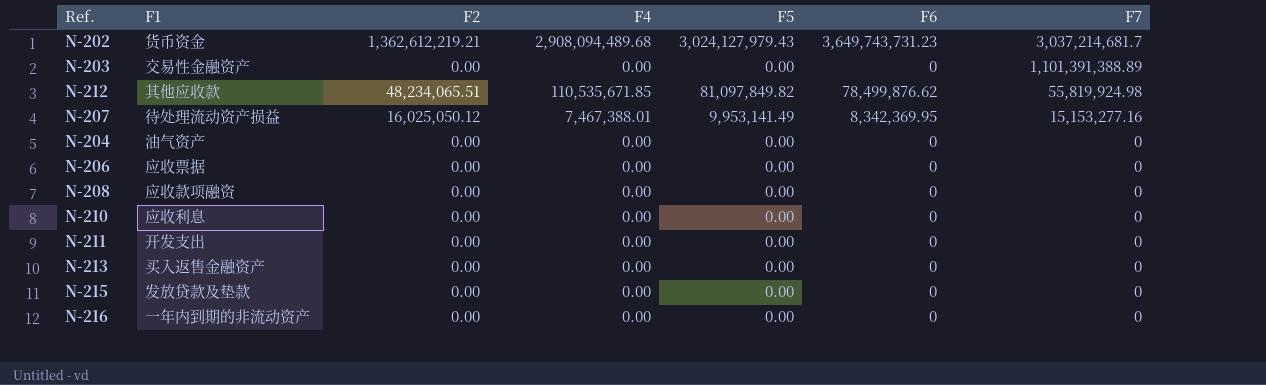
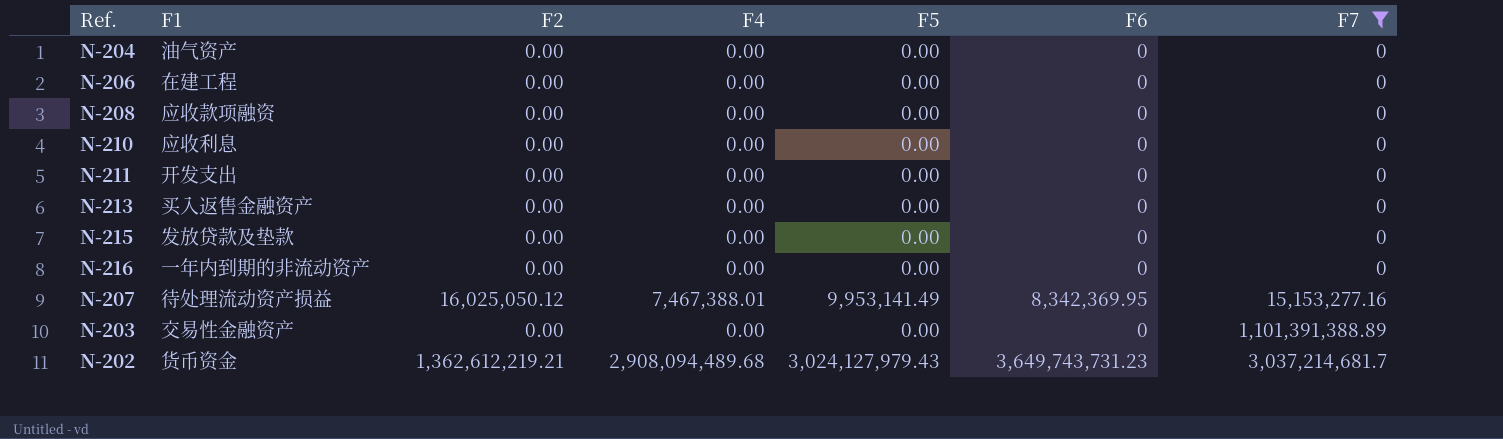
filter: none -> F7 != 55,819,924.98
row order: F7 descending -> F7 ascending
N-206 | F1: 应收票据 -> 在建工程

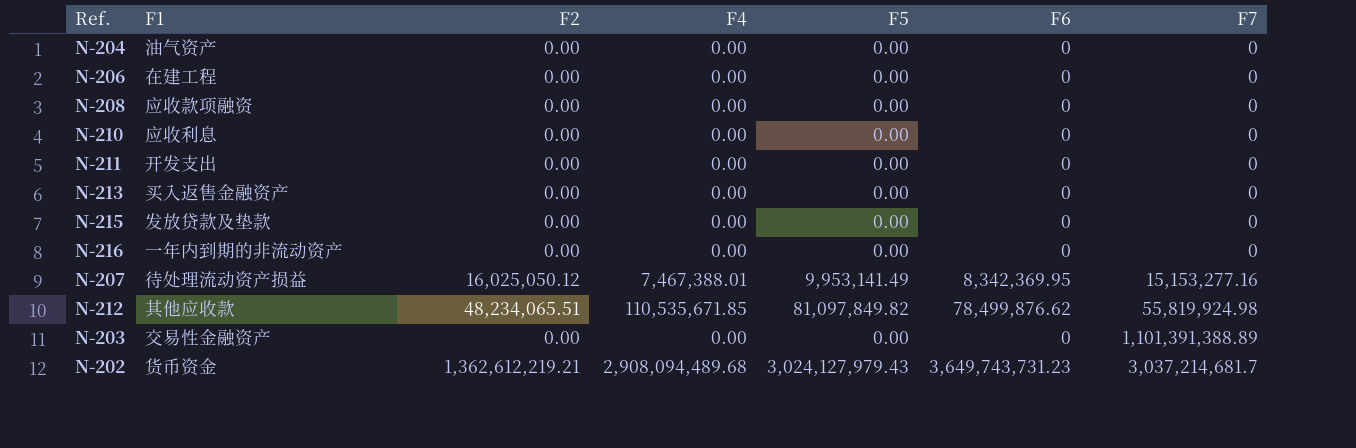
filter: F7 != 55,819,924.98 -> none

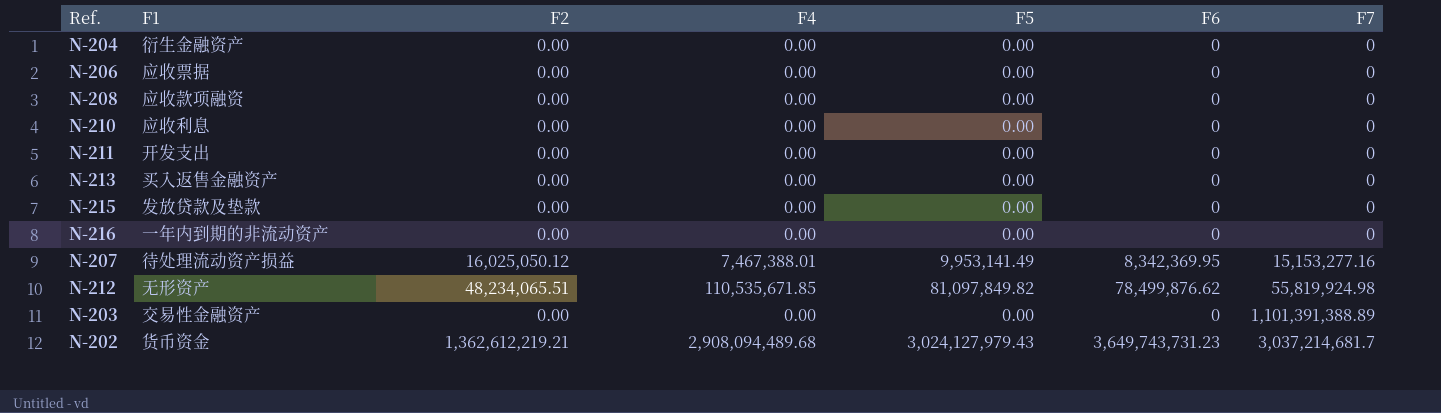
N-204 | F1: 油气资产 -> 衍生金融资产
N-206 | F1: 在建工程 -> 应收票据
N-212 | F1: 其他应收款 -> 无形资产

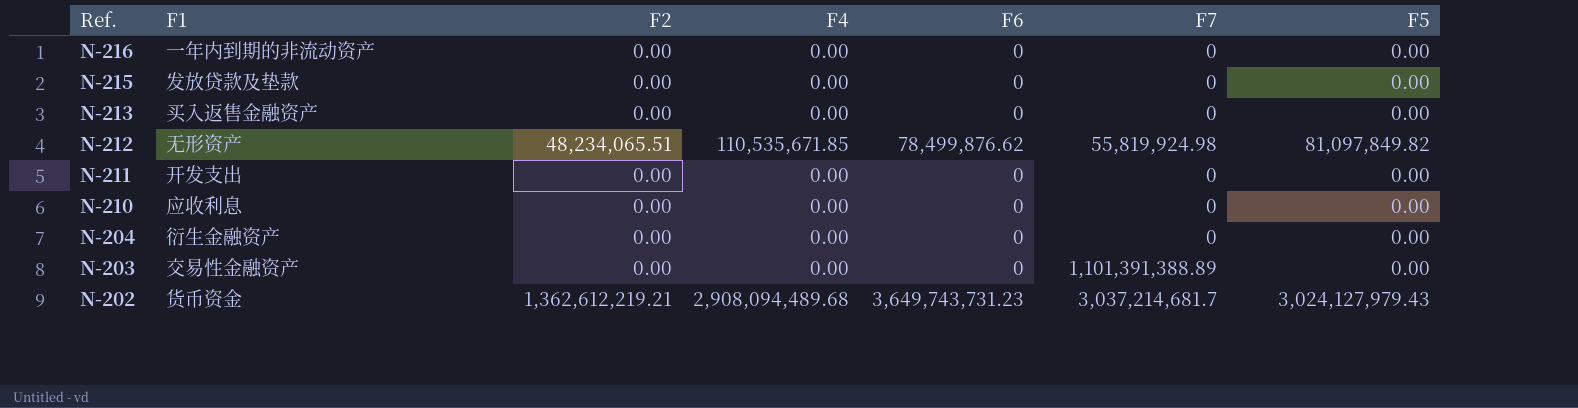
row order: F7 ascending -> Ref. descending
column F5 | position: 5 -> 7
row N-206: 应收票据 | 0.00 | 0.00 | 0.00 | 0 | 0 -> none
row N-208: 应收款项融资 | 0.00 | 0.00 | 0.00 | 0 | 0 -> none
row N-207: 待处理流动资产损益 | 16,025,050.12 | 7,467,388.01 | 9,953,141.49 | 8,342,369.95 | 15,153,277.16 -> none

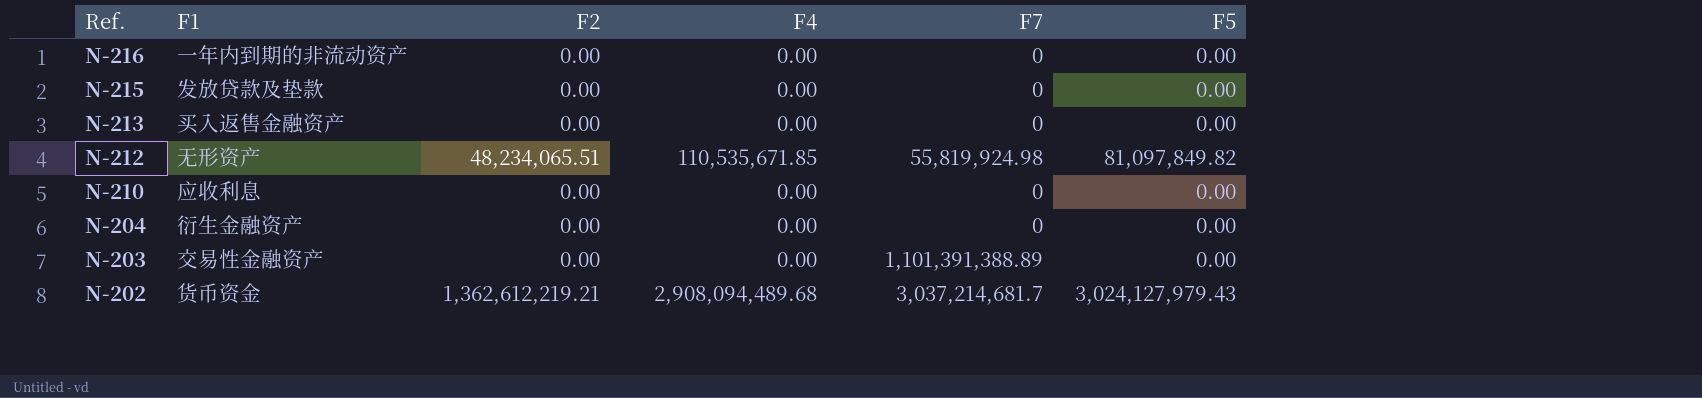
column F6 | position: 5 -> none
row N-211: 开发支出 | 0.00 | 0.00 | 0 | 0 | 0.00 -> none

